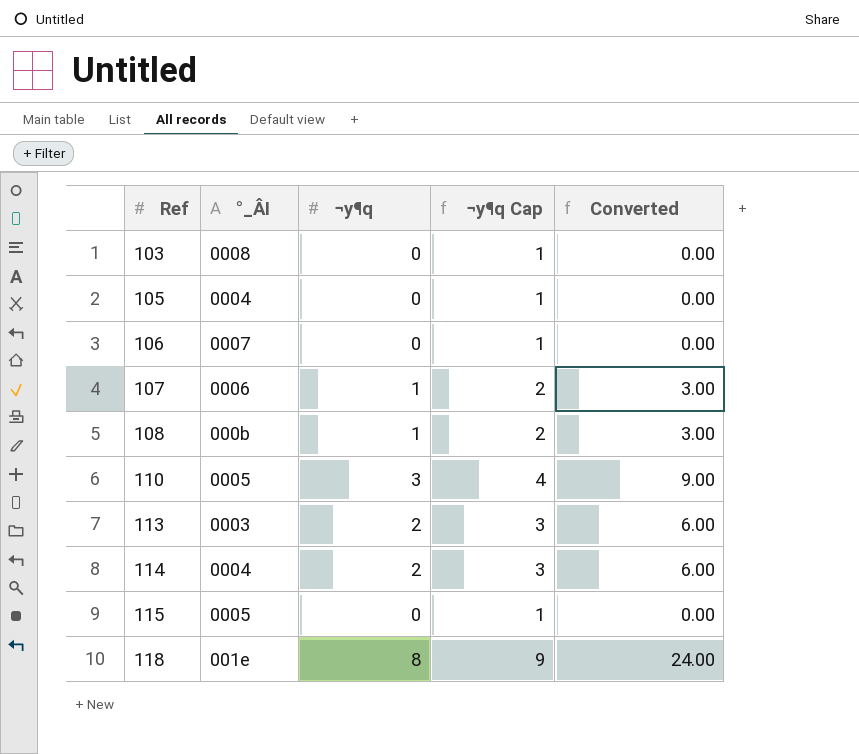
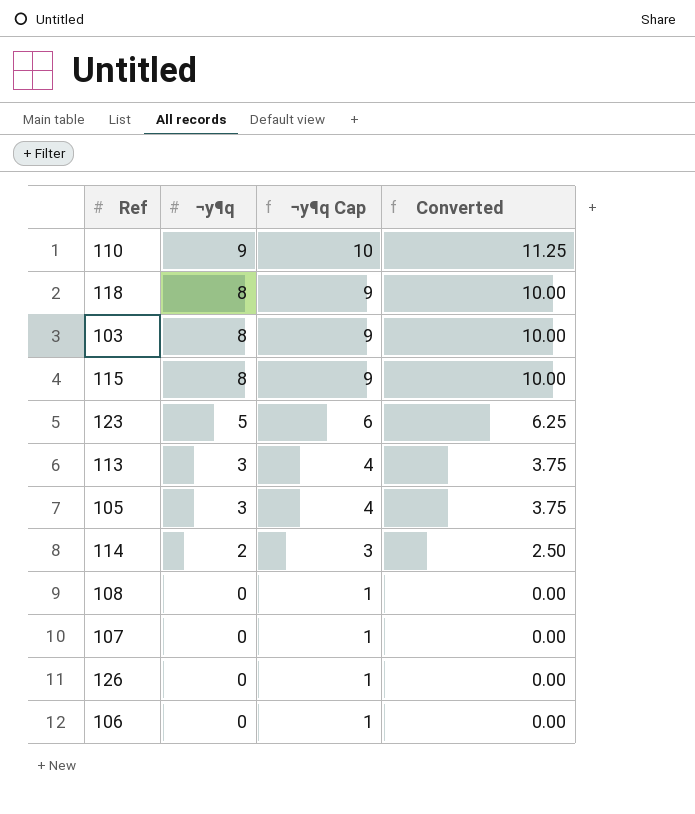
row order: Ref ascending -> ¬y¶q descending
column °_ÂI | position: 2 -> none
column Converted | formula: [¬y¶q] * 3 -> [¬y¶q] * 1.25
110 | ¬y¶q: 3 -> 9
110 | ¬y¶q Cap: 4 -> 10
103 | ¬y¶q: 0 -> 8
103 | ¬y¶q Cap: 1 -> 9
115 | ¬y¶q: 0 -> 8
115 | ¬y¶q Cap: 1 -> 9
row 123: none -> 5 | 6 | 6.25
113 | ¬y¶q: 2 -> 3
113 | ¬y¶q Cap: 3 -> 4
105 | ¬y¶q: 0 -> 3
105 | ¬y¶q Cap: 1 -> 4
108 | ¬y¶q: 1 -> 0
108 | ¬y¶q Cap: 2 -> 1
107 | ¬y¶q: 1 -> 0
107 | ¬y¶q Cap: 2 -> 1
row 126: none -> 0 | 1 | 0.00

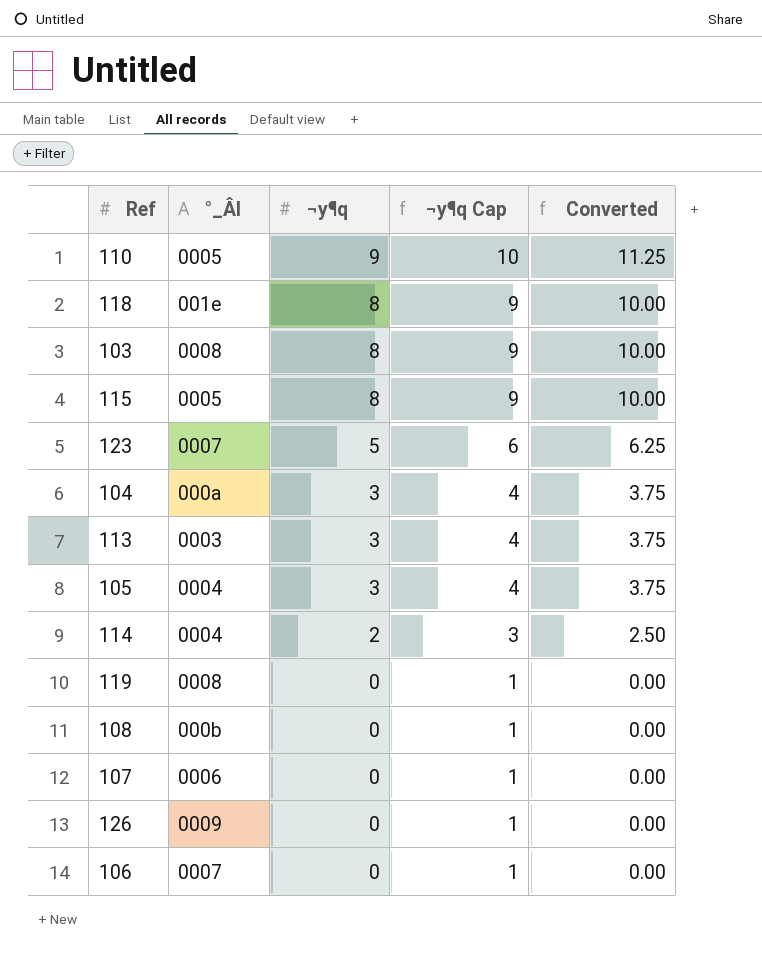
column °_ÂI | position: none -> 2
row 104: none -> 000a | 3 | 4 | 3.75
row 119: none -> 0008 | 0 | 1 | 0.00

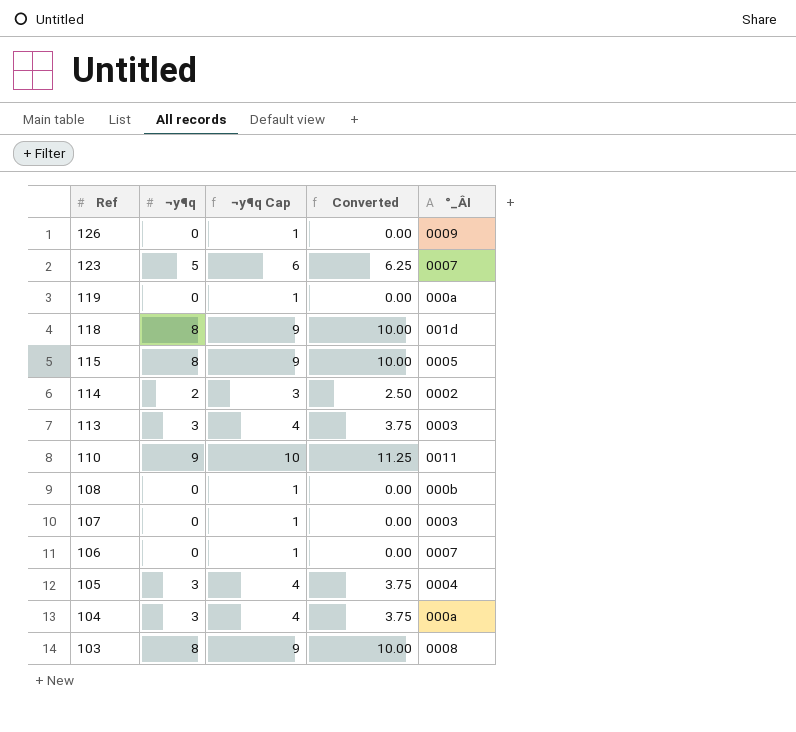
row order: ¬y¶q descending -> Ref descending
column °_ÂI | position: 2 -> 5
119 | °_ÂI: 0008 -> 000a
118 | °_ÂI: 001e -> 001d
114 | °_ÂI: 0004 -> 0002
110 | °_ÂI: 0005 -> 0011
107 | °_ÂI: 0006 -> 0003

